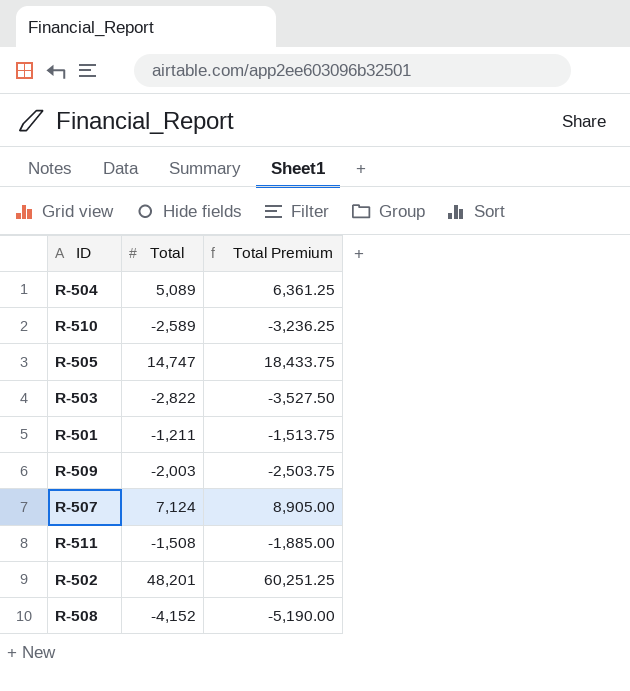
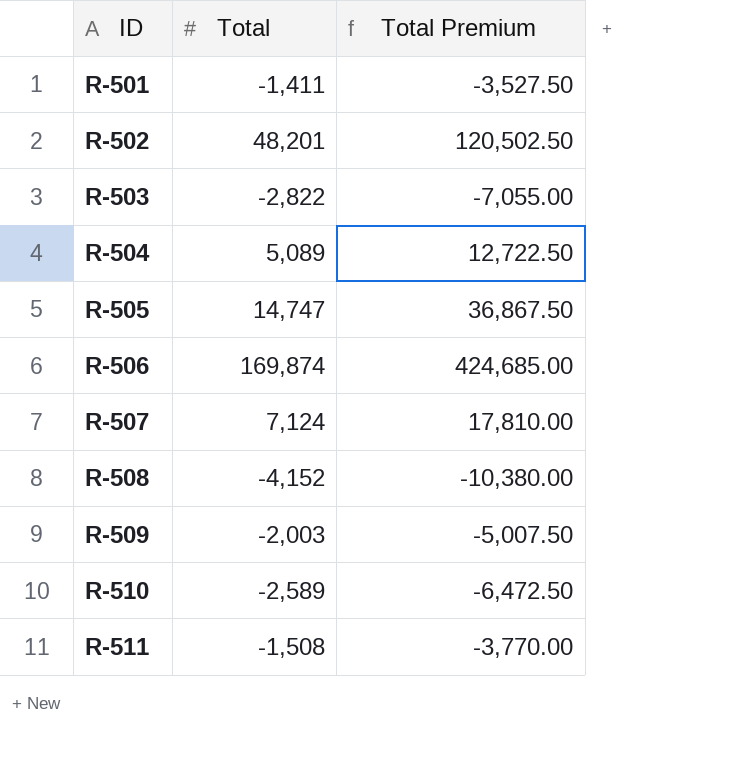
row order: none -> ID ascending
column Total Premium | formula: [Total] * 1.25 -> [Total] * 2.5
R-501 | Total: -1,211 -> -1,411
row R-506: none -> 169,874 | 424,685.00

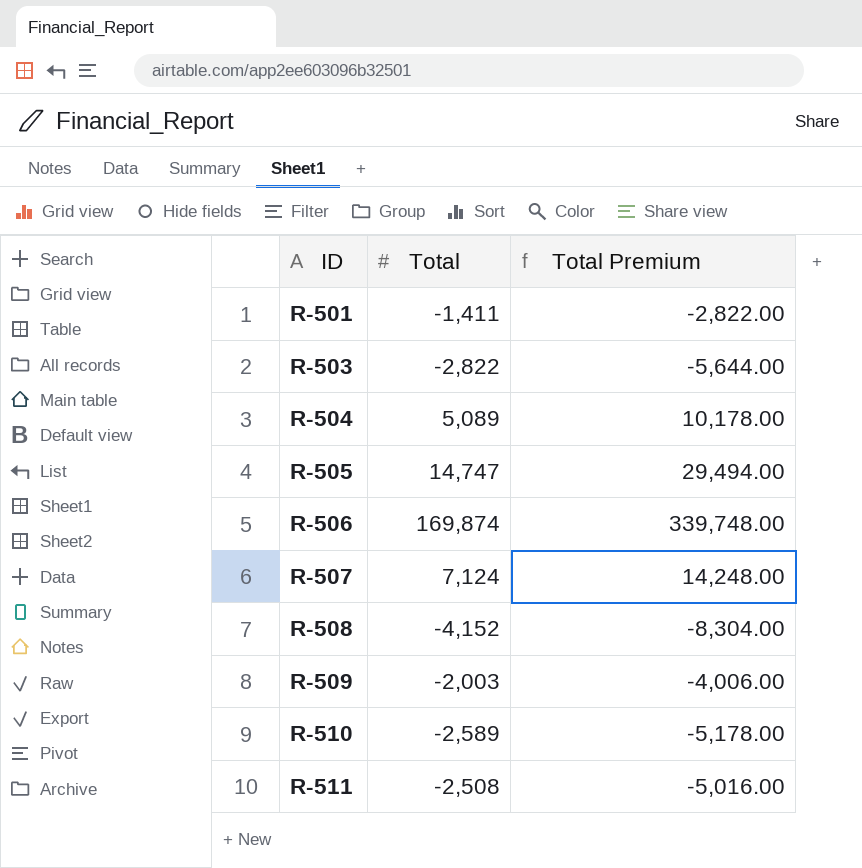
column Total Premium | formula: [Total] * 2.5 -> [Total] * 2
row R-502: 48,201 | 120,502.50 -> none
R-511 | Total: -1,508 -> -2,508

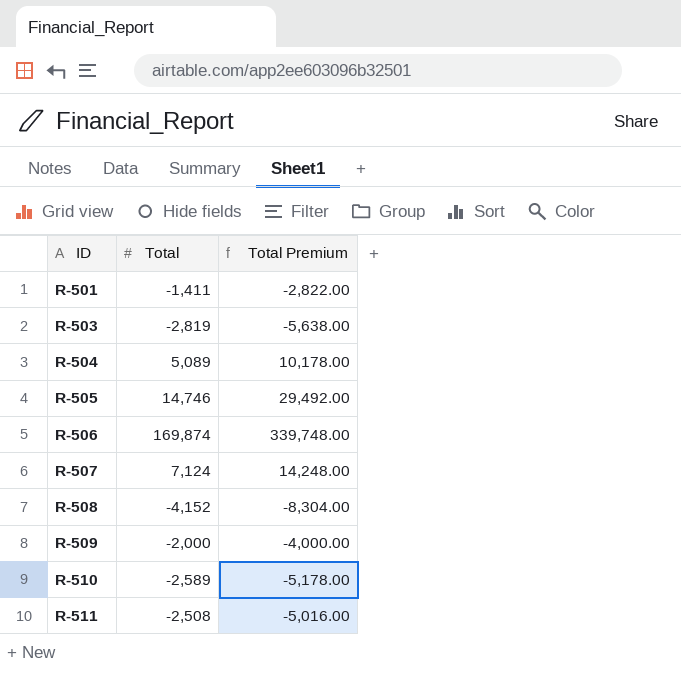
R-503 | Total: -2,822 -> -2,819
R-503 | Total Premium: -5,644.00 -> -5,638.00
R-505 | Total: 14,747 -> 14,746
R-505 | Total Premium: 29,494.00 -> 29,492.00
R-509 | Total: -2,003 -> -2,000
R-509 | Total Premium: -4,006.00 -> -4,000.00

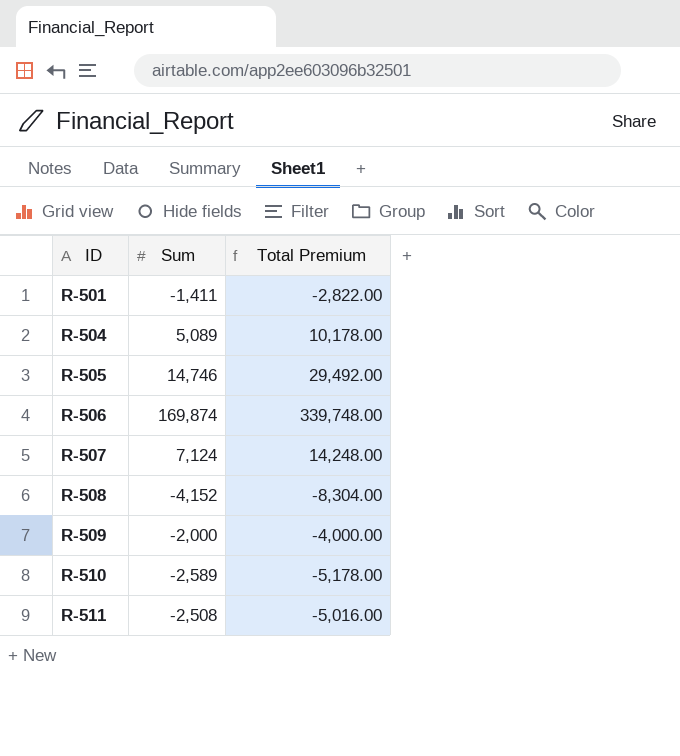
column name: Total -> Sum
row R-503: -2,819 | -5,638.00 -> none

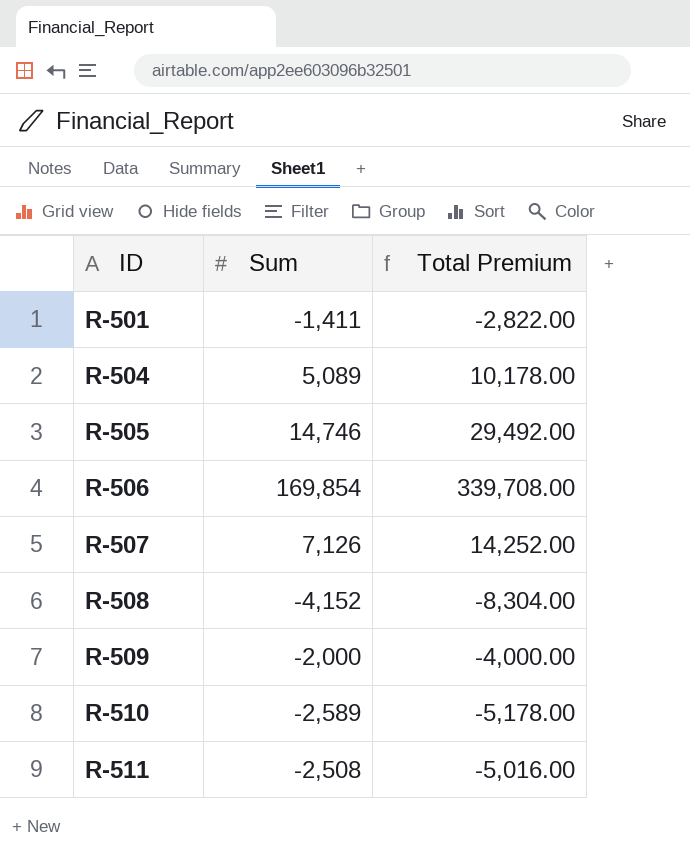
R-506 | Sum: 169,874 -> 169,854
R-506 | Total Premium: 339,748.00 -> 339,708.00
R-507 | Sum: 7,124 -> 7,126
R-507 | Total Premium: 14,248.00 -> 14,252.00

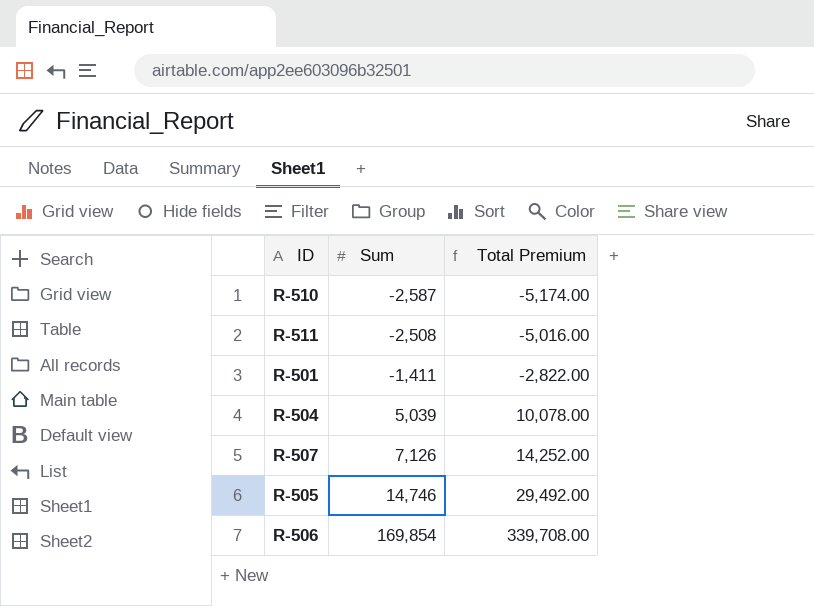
row order: ID ascending -> Sum ascending
row R-508: -4,152 | -8,304.00 -> none
row R-509: -2,000 | -4,000.00 -> none
R-510 | Sum: -2,589 -> -2,587
R-510 | Total Premium: -5,178.00 -> -5,174.00
R-504 | Sum: 5,089 -> 5,039
R-504 | Total Premium: 10,178.00 -> 10,078.00

